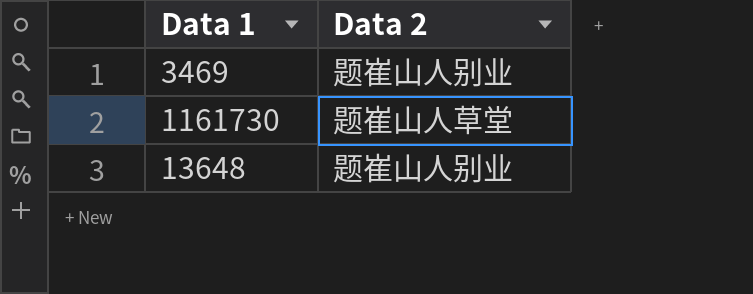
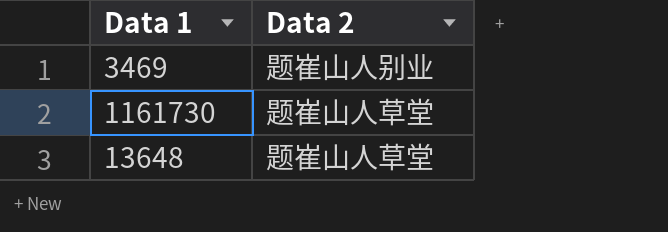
13648 | Data 2: 题崔山人别业 -> 题崔山人草堂

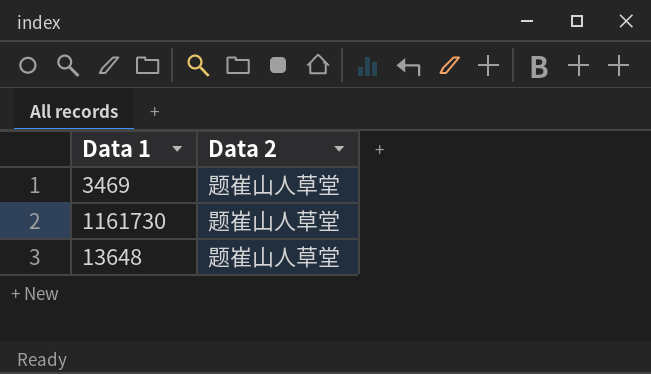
3469 | Data 2: 题崔山人别业 -> 题崔山人草堂

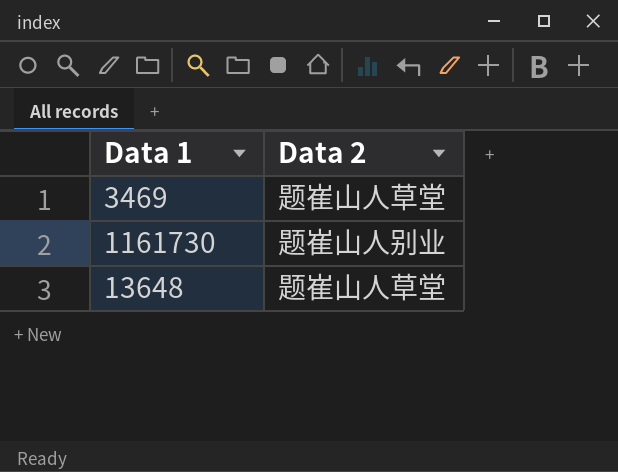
1161730 | Data 2: 题崔山人草堂 -> 题崔山人别业

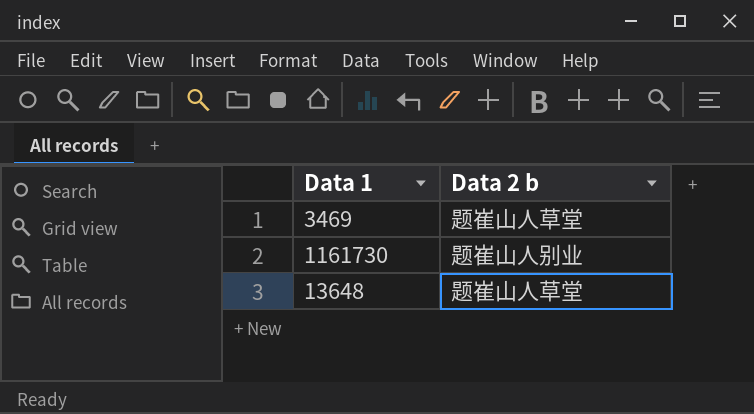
column name: Data 2 -> Data 2 b

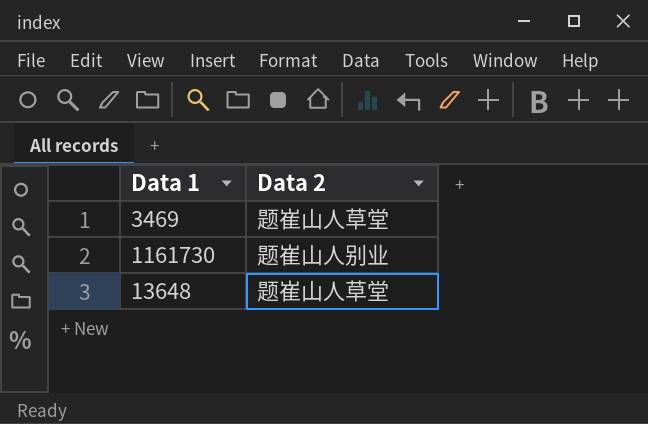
column name: Data 2 b -> Data 2

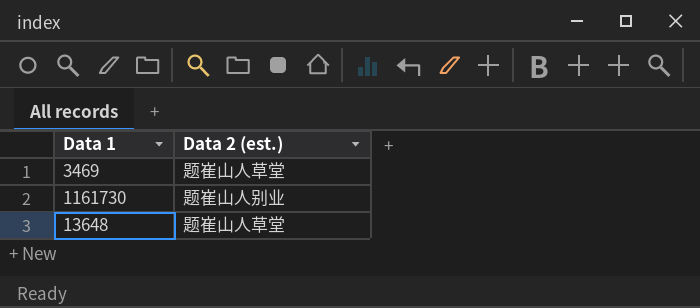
column name: Data 2 -> Data 2 (est.)

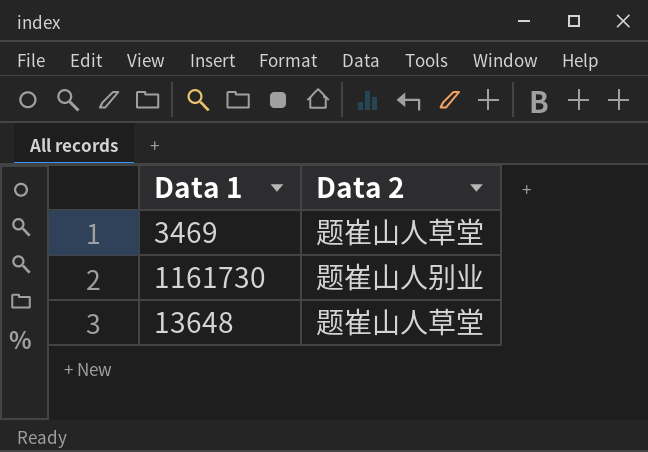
column name: Data 2 (est.) -> Data 2

